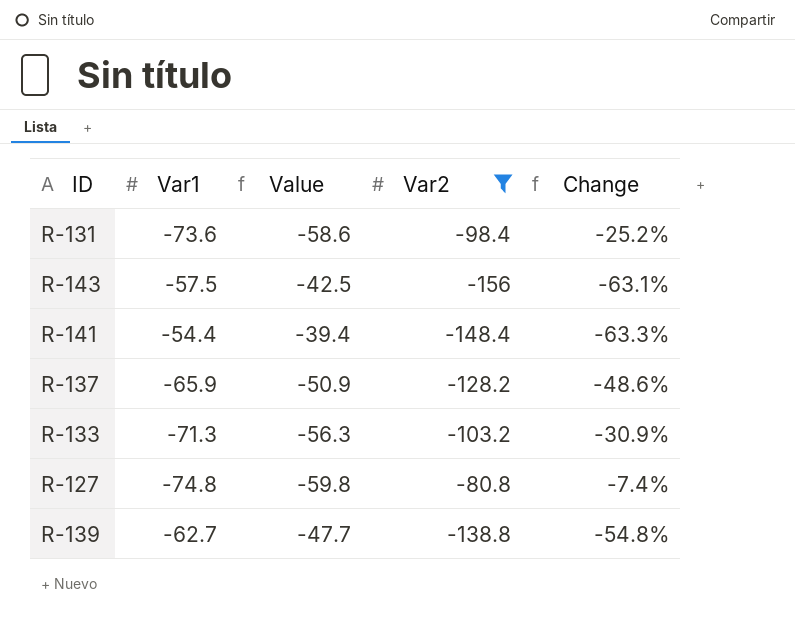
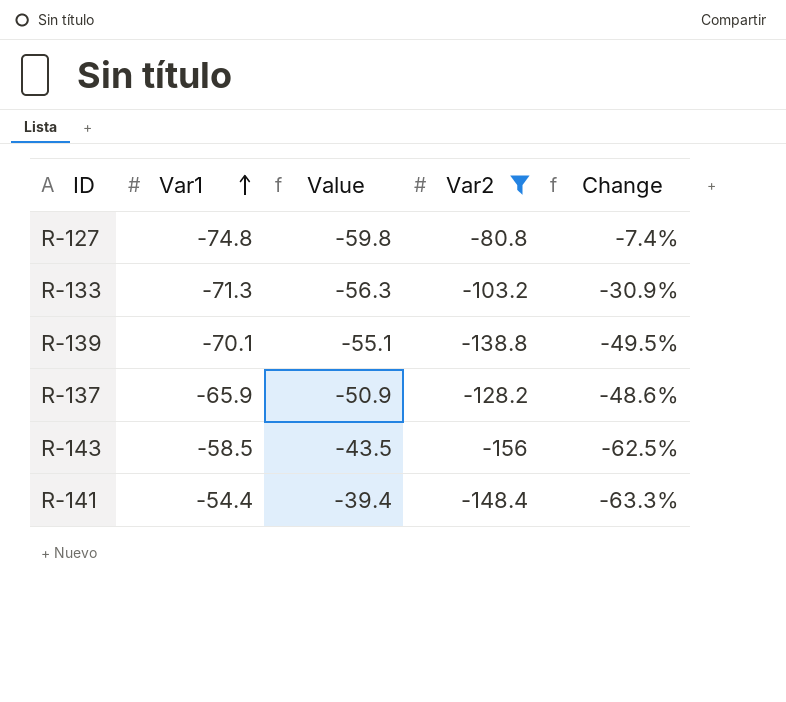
row order: none -> Var1 ascending
row R-131: -73.6 | -58.6 | -98.4 | -25.2% -> none
R-139 | Var1: -62.7 -> -70.1
R-139 | Value: -47.7 -> -55.1
R-139 | Change: -54.8% -> -49.5%
R-143 | Var1: -57.5 -> -58.5
R-143 | Value: -42.5 -> -43.5
R-143 | Change: -63.1% -> -62.5%

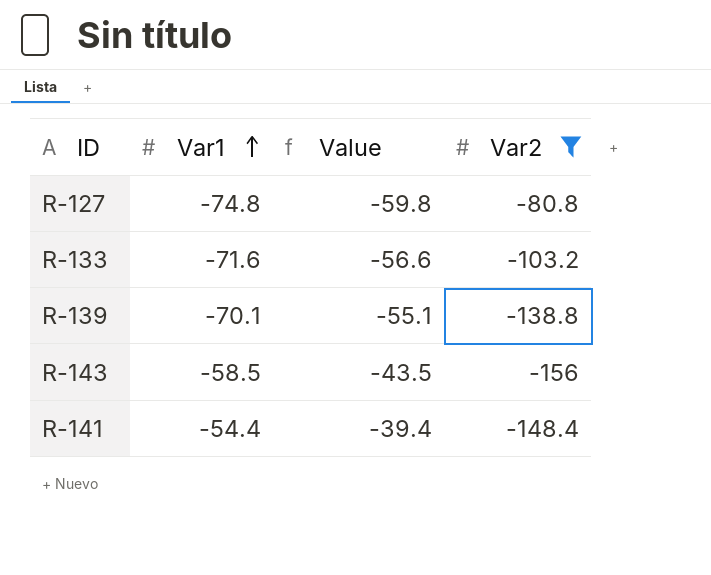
column Change | formula: ([Var1] - [Var2]) / [Var2] -> none
row R-137: -65.9 | -50.9 | -128.2 | -48.6% -> none
R-133 | Var1: -71.3 -> -71.6
R-133 | Value: -56.3 -> -56.6

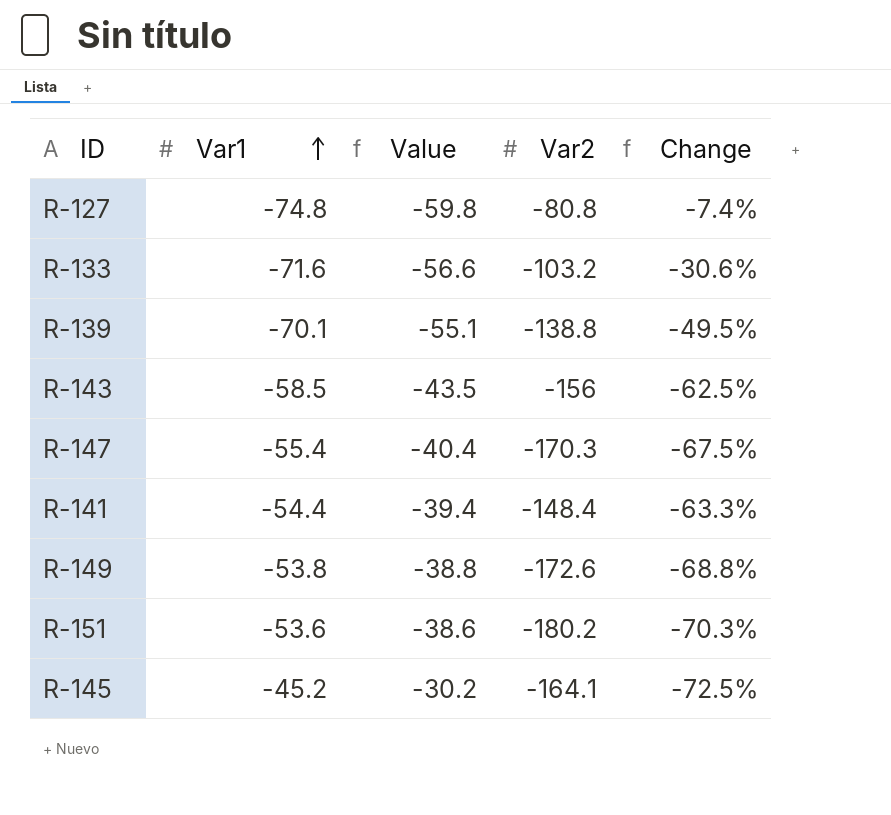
filter: Var2 >= -156 -> none
column Change | formula: none -> ([Var1] - [Var2]) / [Var2]

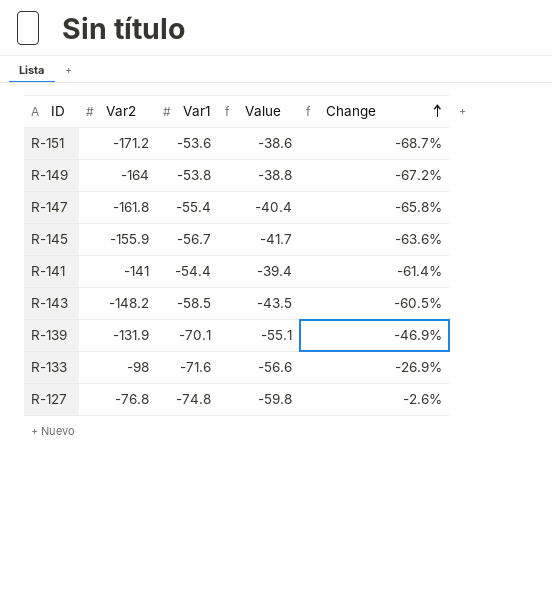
row order: Var1 ascending -> Change ascending
column Var2 | position: 4 -> 2
R-151 | Var2: -180.2 -> -171.2
R-151 | Change: -70.3% -> -68.7%
R-149 | Var2: -172.6 -> -164
R-149 | Change: -68.8% -> -67.2%
R-147 | Var2: -170.3 -> -161.8
R-147 | Change: -67.5% -> -65.8%
R-145 | Var2: -164.1 -> -155.9
R-145 | Var1: -45.2 -> -56.7
R-145 | Value: -30.2 -> -41.7
R-145 | Change: -72.5% -> -63.6%
R-141 | Var2: -148.4 -> -141
R-141 | Change: -63.3% -> -61.4%
R-143 | Var2: -156 -> -148.2
R-143 | Change: -62.5% -> -60.5%
R-139 | Var2: -138.8 -> -131.9
R-139 | Change: -49.5% -> -46.9%
R-133 | Var2: -103.2 -> -98
R-133 | Change: -30.6% -> -26.9%
R-127 | Var2: -80.8 -> -76.8
R-127 | Change: -7.4% -> -2.6%

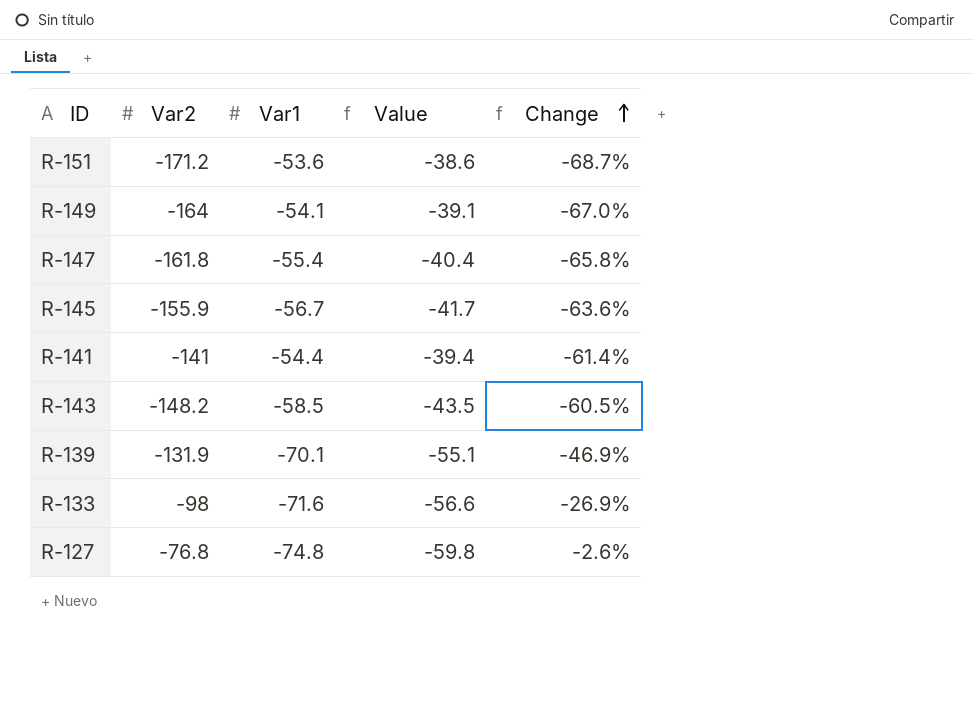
R-149 | Var1: -53.8 -> -54.1
R-149 | Value: -38.8 -> -39.1
R-149 | Change: -67.2% -> -67.0%

